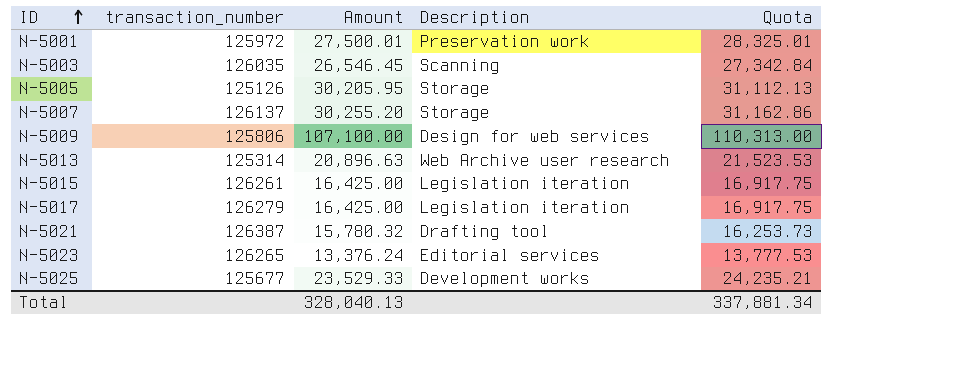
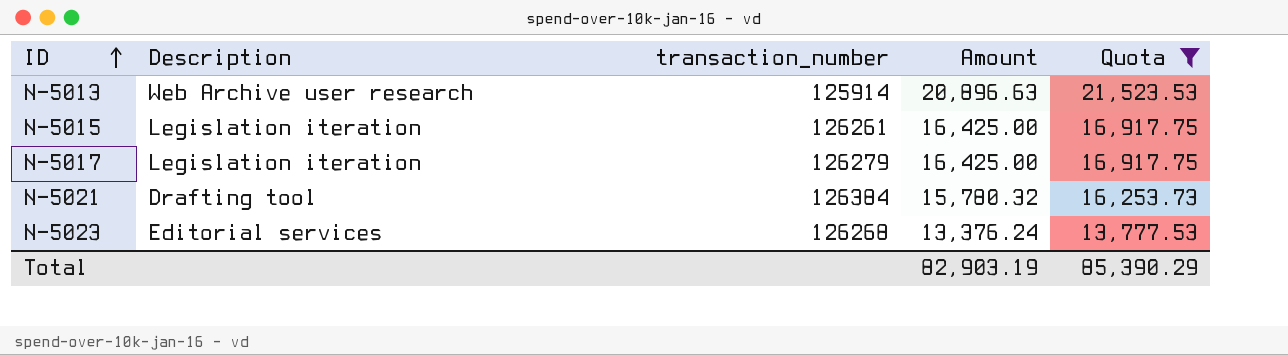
filter: none -> Quota <= 21,523.53
column Description | position: 4 -> 2
N-5013 | transaction_number: 125314 -> 125914
N-5021 | transaction_number: 126387 -> 126384
N-5023 | transaction_number: 126265 -> 126268
Total | Amount: 328,040.13 -> 82,903.19
Total | Quota: 337,881.34 -> 85,390.29

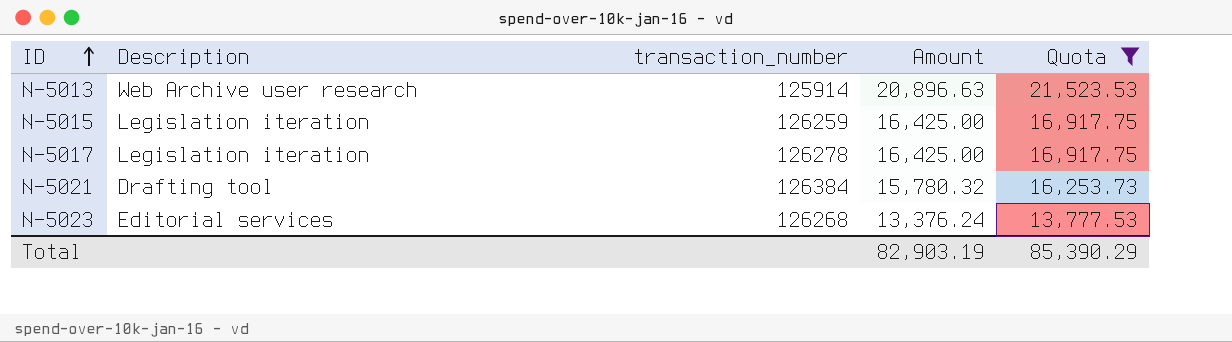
N-5015 | transaction_number: 126261 -> 126259
N-5017 | transaction_number: 126279 -> 126278

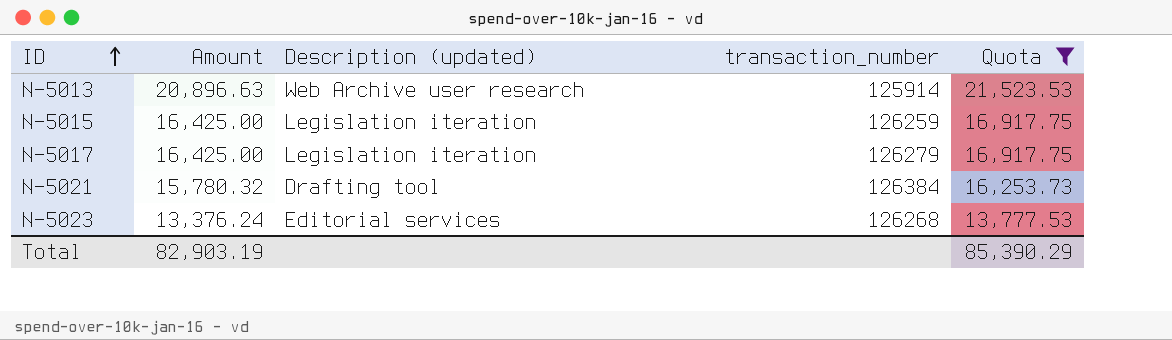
column Amount | position: 4 -> 2
column name: Description -> Description (updated)
N-5017 | transaction_number: 126278 -> 126279

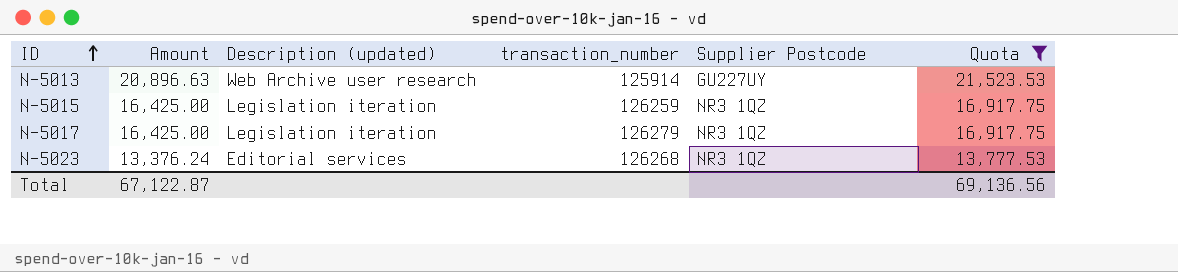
column Supplier Postcode | position: none -> 5
row N-5021: 15,780.32 | Drafting tool | 126384 | 16,253.73 -> none
Total | Amount: 82,903.19 -> 67,122.87
Total | Quota: 85,390.29 -> 69,136.56

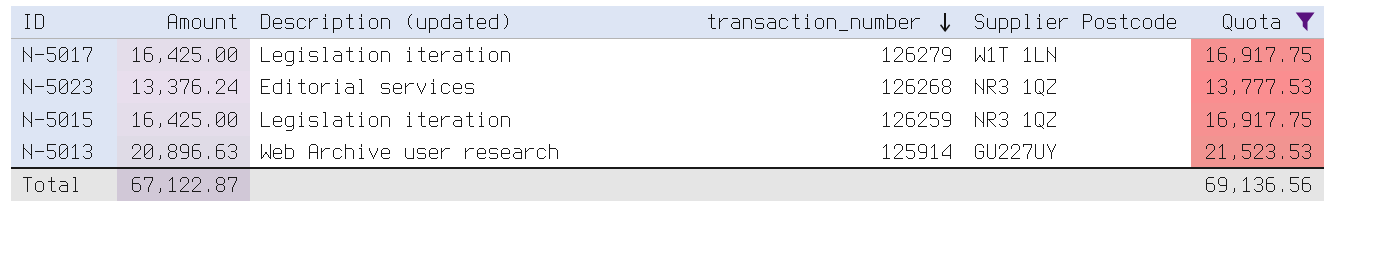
row order: ID ascending -> transaction_number descending
N-5017 | Supplier Postcode: NR3 1QZ -> W1T 1LN

